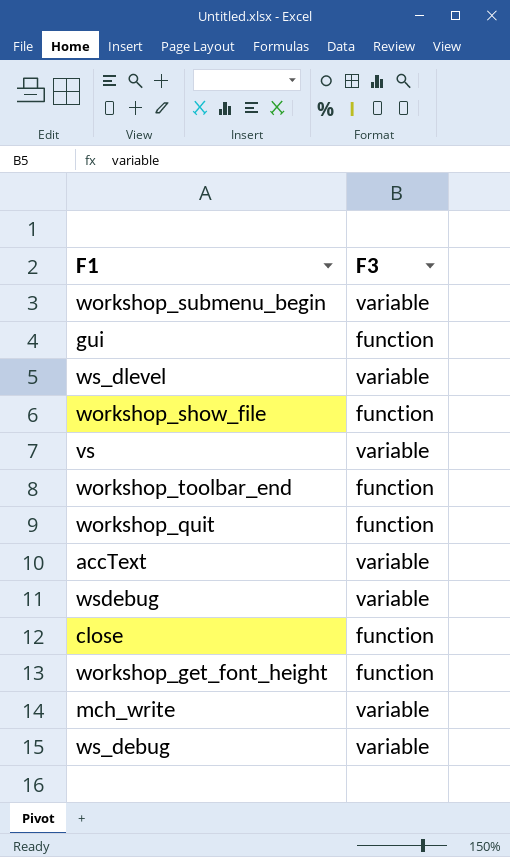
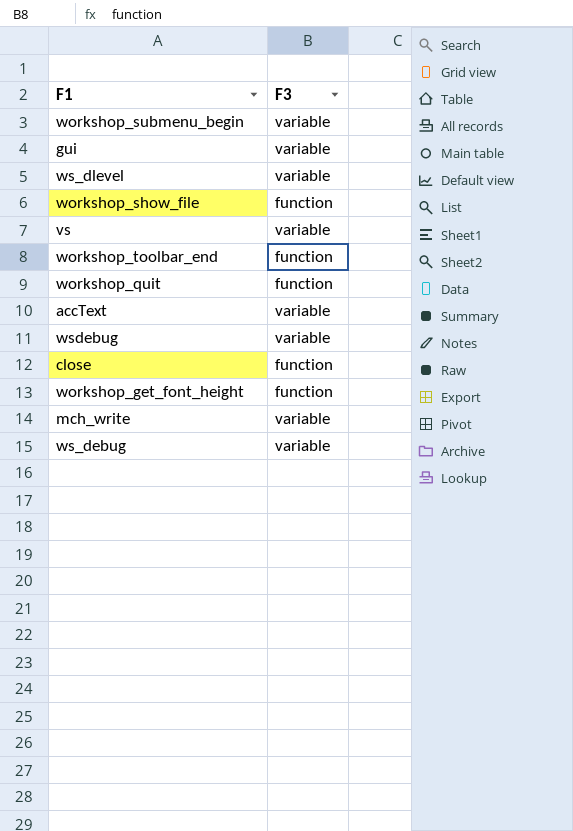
gui | F3: function -> variable

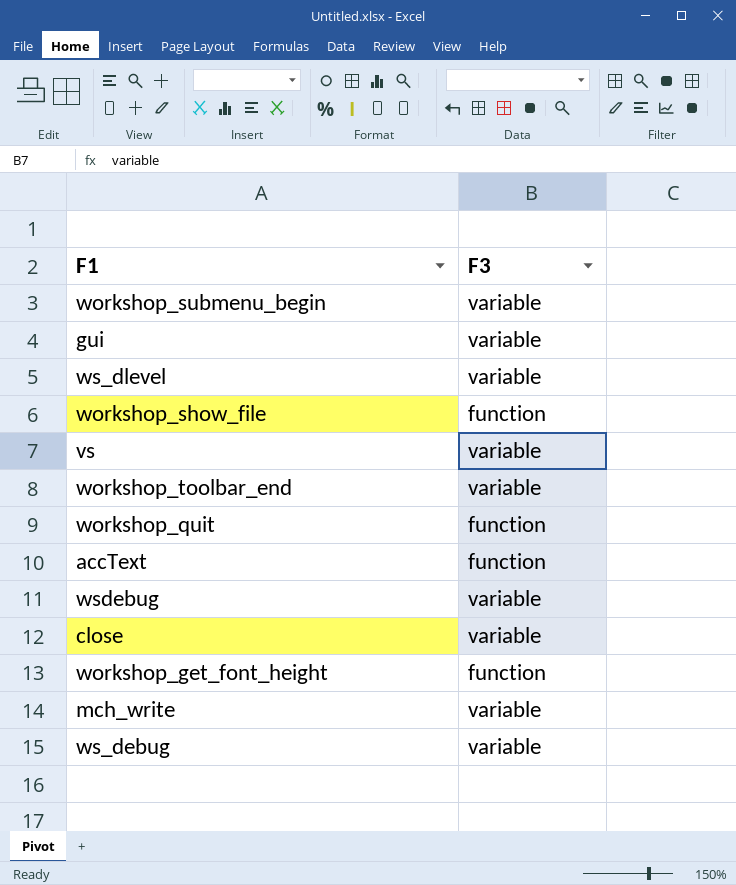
workshop_toolbar_end | F3: function -> variable
accText | F3: variable -> function
close | F3: function -> variable

